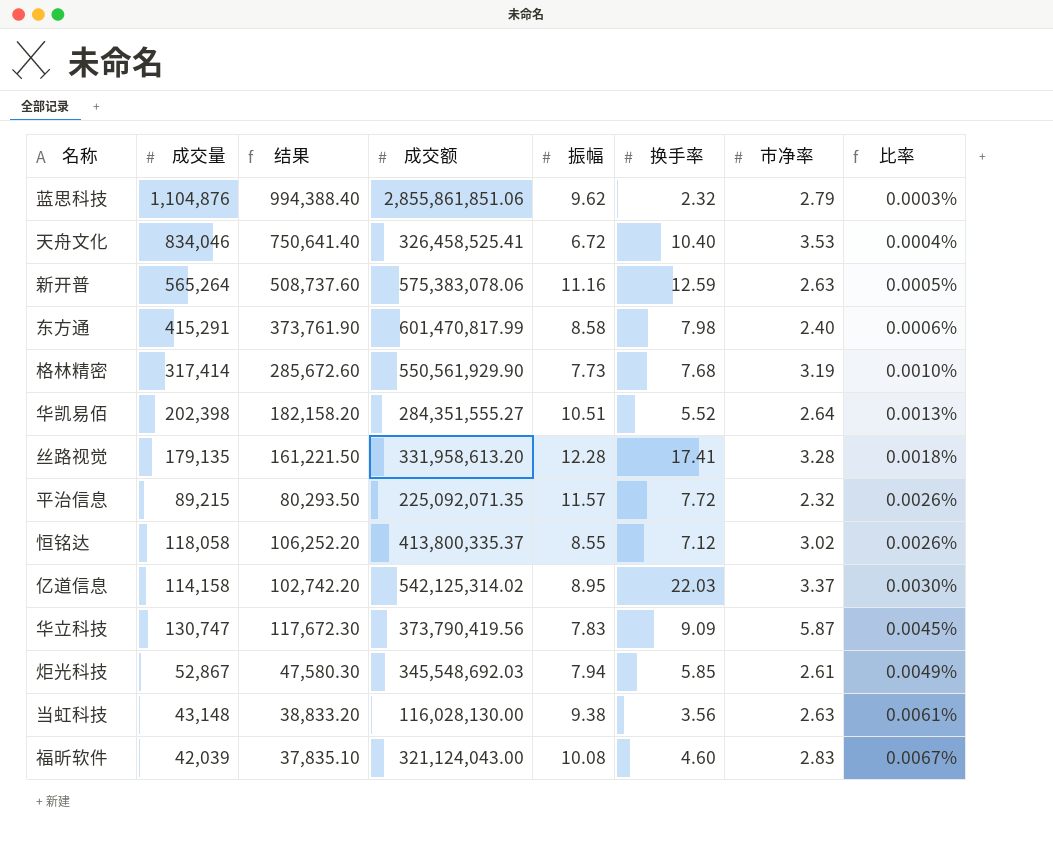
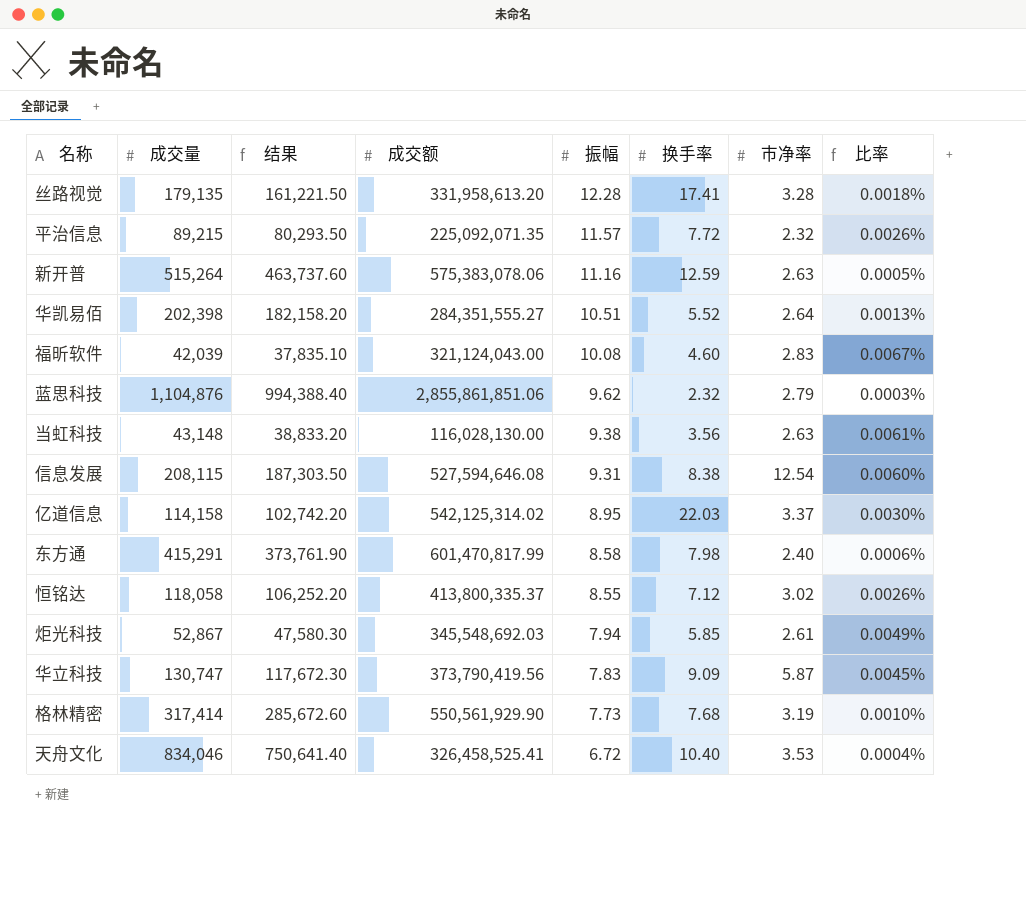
row order: 比率 ascending -> 振幅 descending
新开普 | 成交量: 565,264 -> 515,264
新开普 | 结果: 508,737.60 -> 463,737.60
row 信息发展: none -> 208,115 | 187,303.50 | 527,594,646.08 | 9.31 | 8.38 | 12.54 | 0.0060%

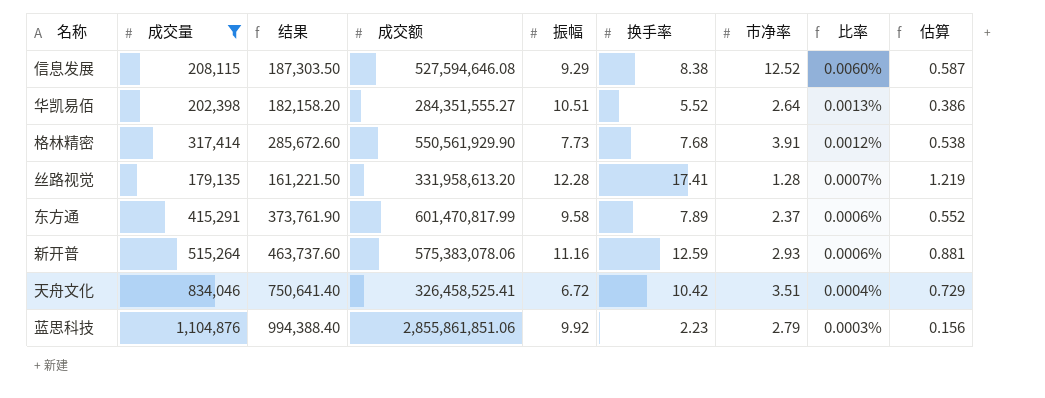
filter: none -> 成交量 >= 179,135
row order: 振幅 descending -> 比率 descending
column 估算 | formula: none -> [换手率] * 0.07
信息发展 | 振幅: 9.31 -> 9.29
信息发展 | 市净率: 12.54 -> 12.52
格林精密 | 市净率: 3.19 -> 3.91
格林精密 | 比率: 0.0010% -> 0.0012%
丝路视觉 | 市净率: 3.28 -> 1.28
丝路视觉 | 比率: 0.0018% -> 0.0007%
东方通 | 振幅: 8.58 -> 9.58
东方通 | 换手率: 7.98 -> 7.89
东方通 | 市净率: 2.40 -> 2.37
新开普 | 市净率: 2.63 -> 2.93
新开普 | 比率: 0.0005% -> 0.0006%
天舟文化 | 换手率: 10.40 -> 10.42
天舟文化 | 市净率: 3.53 -> 3.51
蓝思科技 | 振幅: 9.62 -> 9.92
蓝思科技 | 换手率: 2.32 -> 2.23

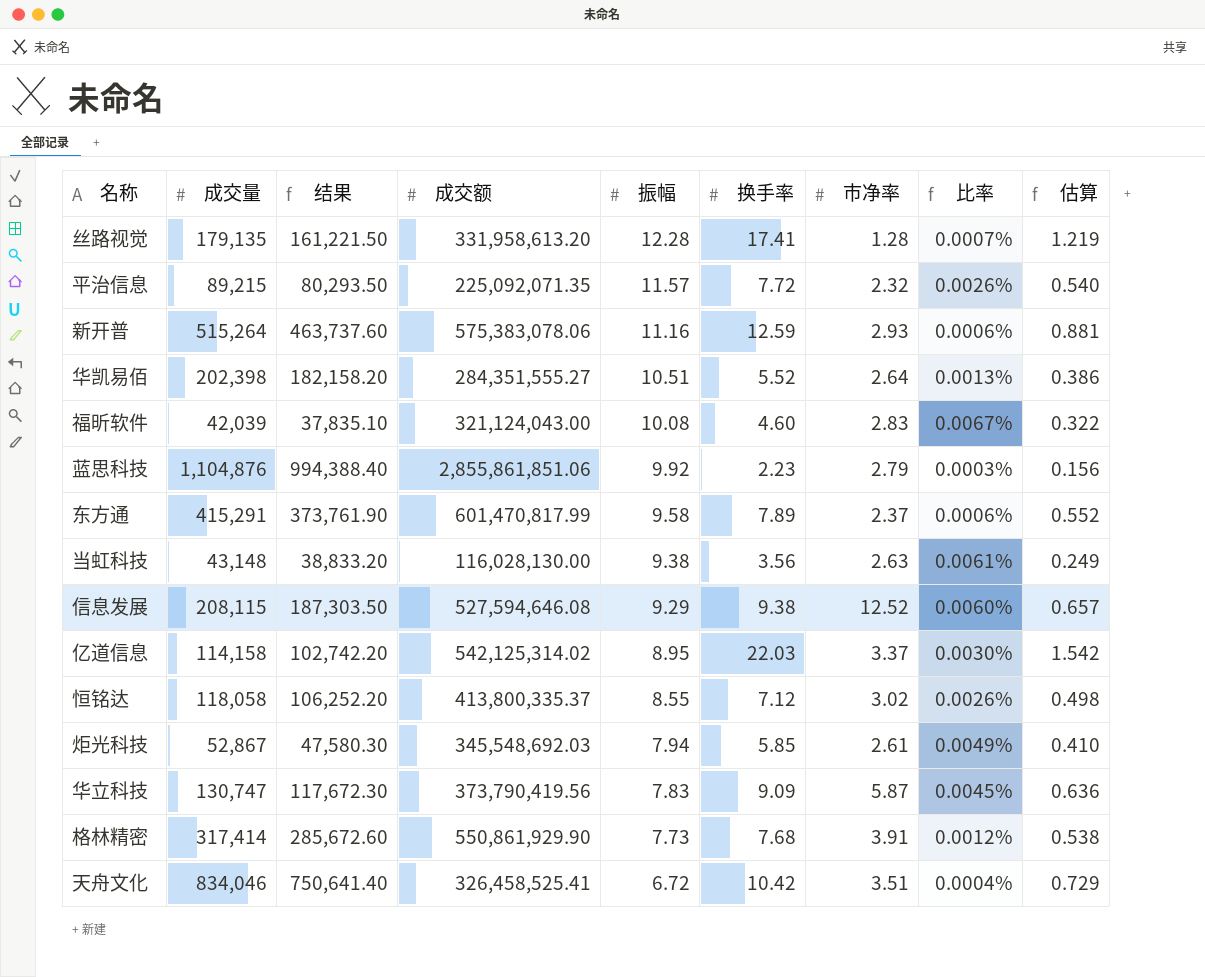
filter: 成交量 >= 179,135 -> none
row order: 比率 descending -> 振幅 descending
信息发展 | 换手率: 8.38 -> 9.38
信息发展 | 估算: 0.587 -> 0.657
格林精密 | 成交额: 550,561,929.90 -> 550,861,929.90

